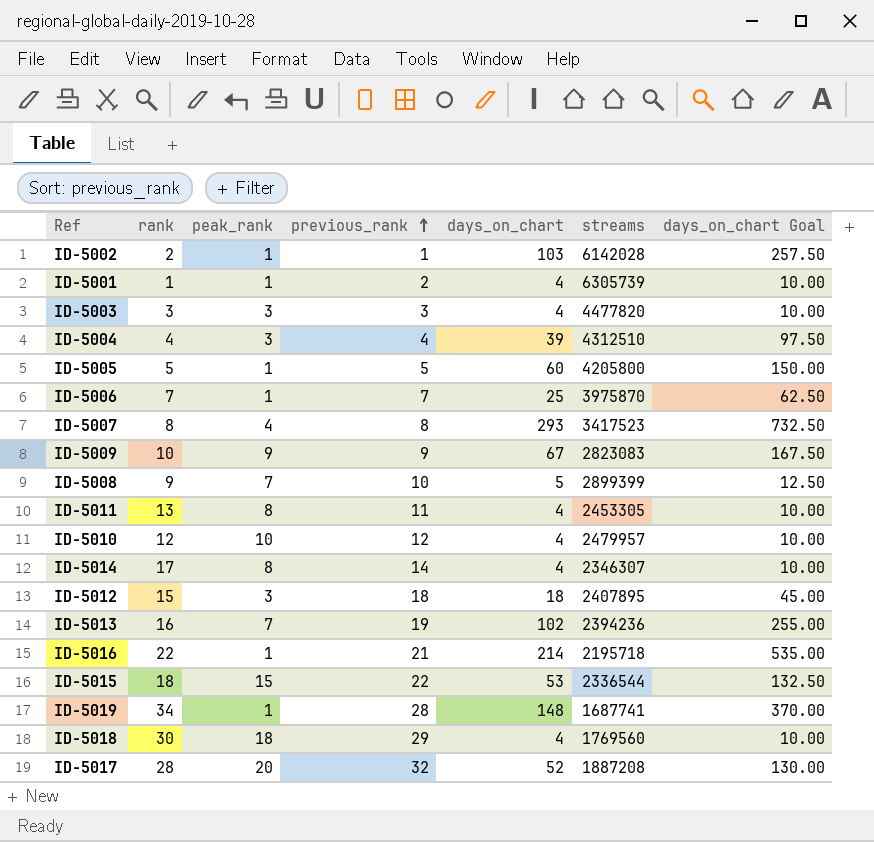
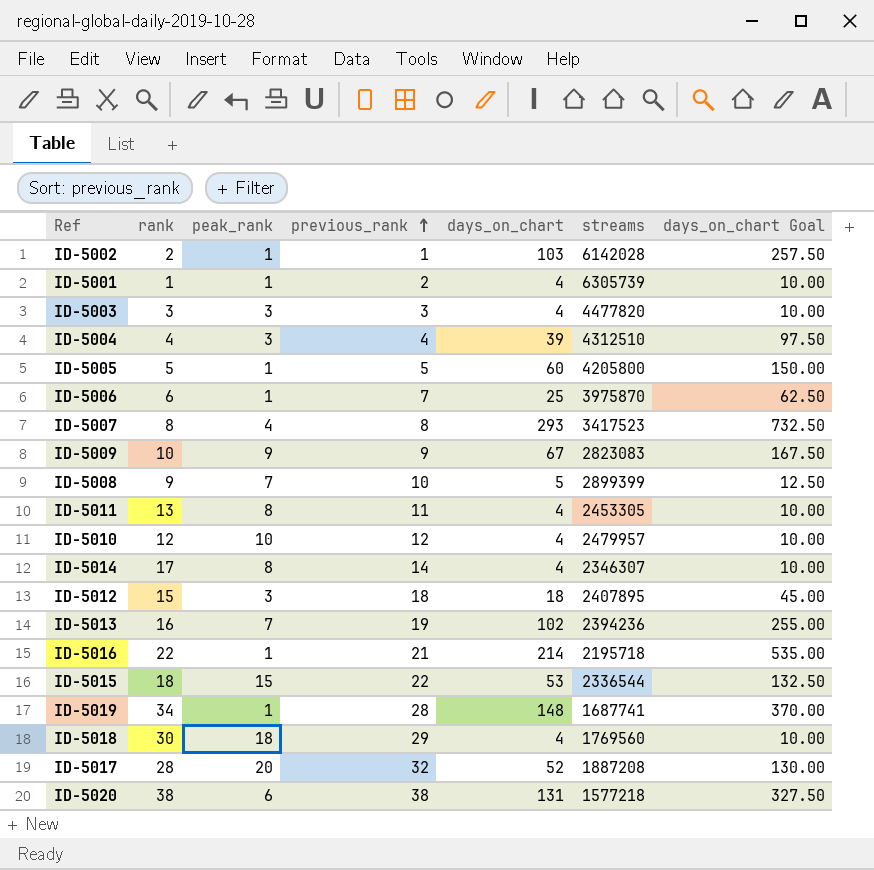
ID-5006 | rank: 7 -> 6
row ID-5020: none -> 38 | 6 | 38 | 131 | 1577218 | 327.50

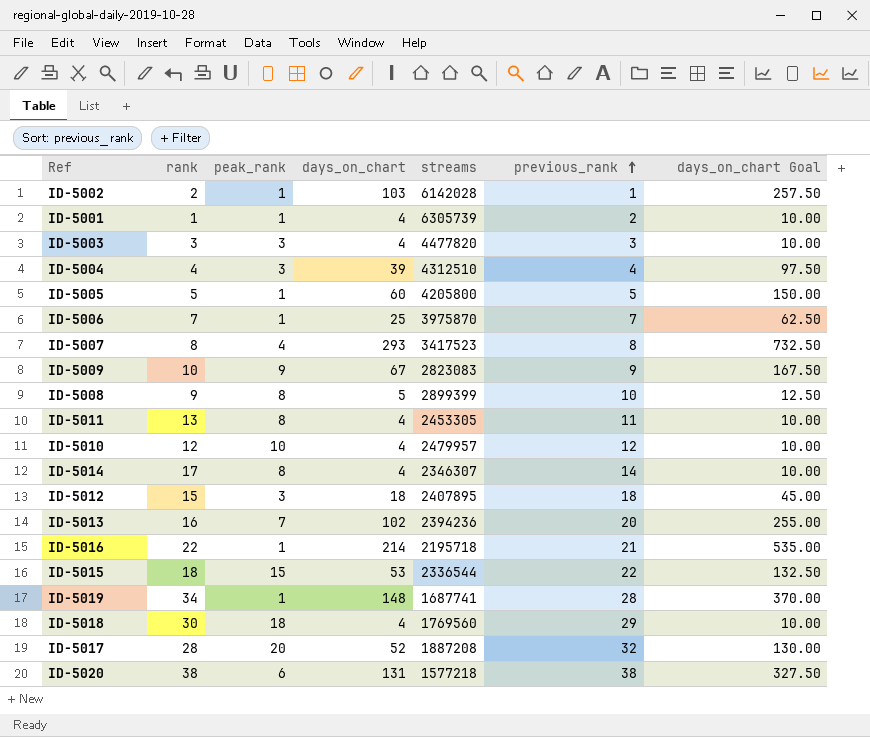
column previous_rank | position: 4 -> 6
ID-5006 | rank: 6 -> 7
ID-5008 | peak_rank: 7 -> 8
ID-5013 | previous_rank: 19 -> 20

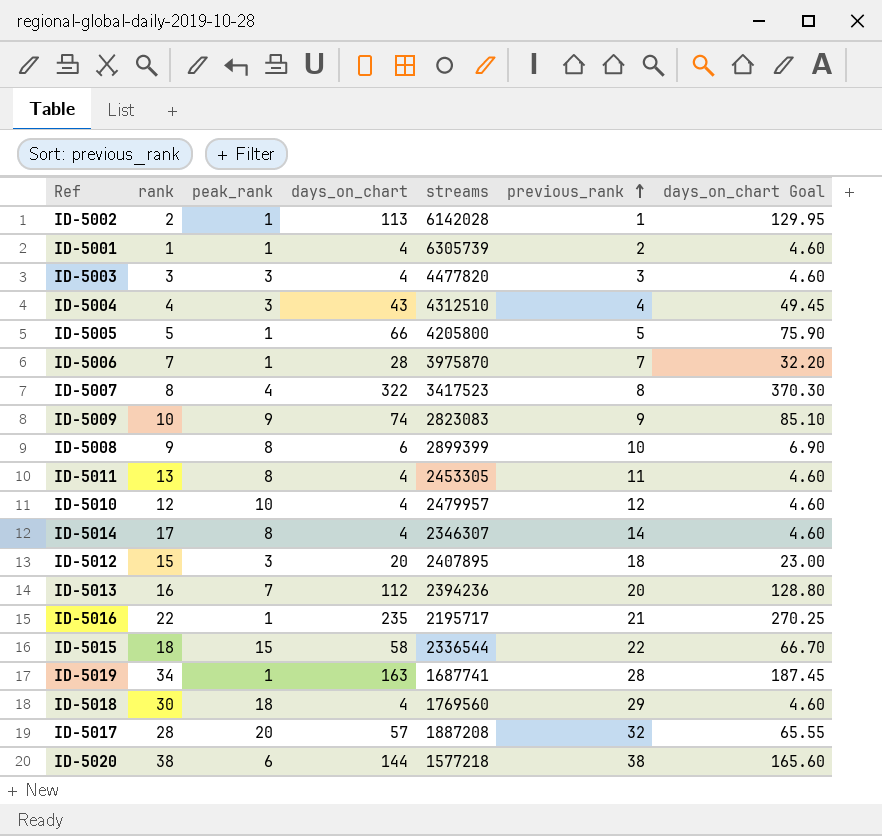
column days_on_chart Goal | formula: [days_on_chart] * 2.5 -> [days_on_chart] * 1.15
ID-5002 | days_on_chart: 103 -> 113
ID-5004 | days_on_chart: 39 -> 43
ID-5005 | days_on_chart: 60 -> 66
ID-5006 | days_on_chart: 25 -> 28
ID-5007 | days_on_chart: 293 -> 322
ID-5009 | days_on_chart: 67 -> 74
ID-5008 | days_on_chart: 5 -> 6
ID-5012 | days_on_chart: 18 -> 20
ID-5013 | days_on_chart: 102 -> 112
ID-5016 | days_on_chart: 214 -> 235
ID-5016 | streams: 2195718 -> 2195717
ID-5015 | days_on_chart: 53 -> 58
ID-5019 | days_on_chart: 148 -> 163
ID-5017 | days_on_chart: 52 -> 57
ID-5020 | days_on_chart: 131 -> 144

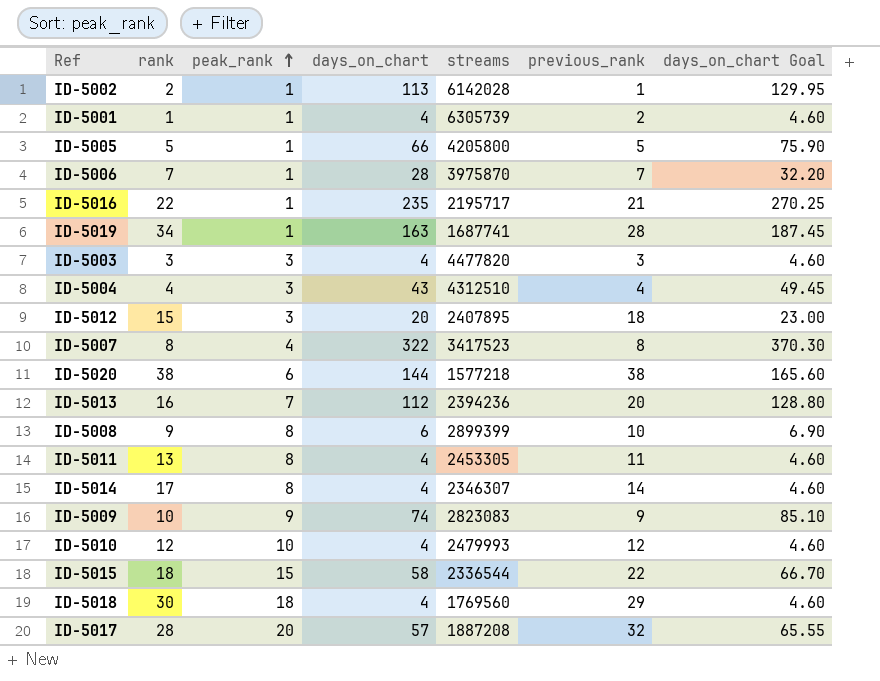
row order: previous_rank ascending -> peak_rank ascending
ID-5010 | streams: 2479957 -> 2479993

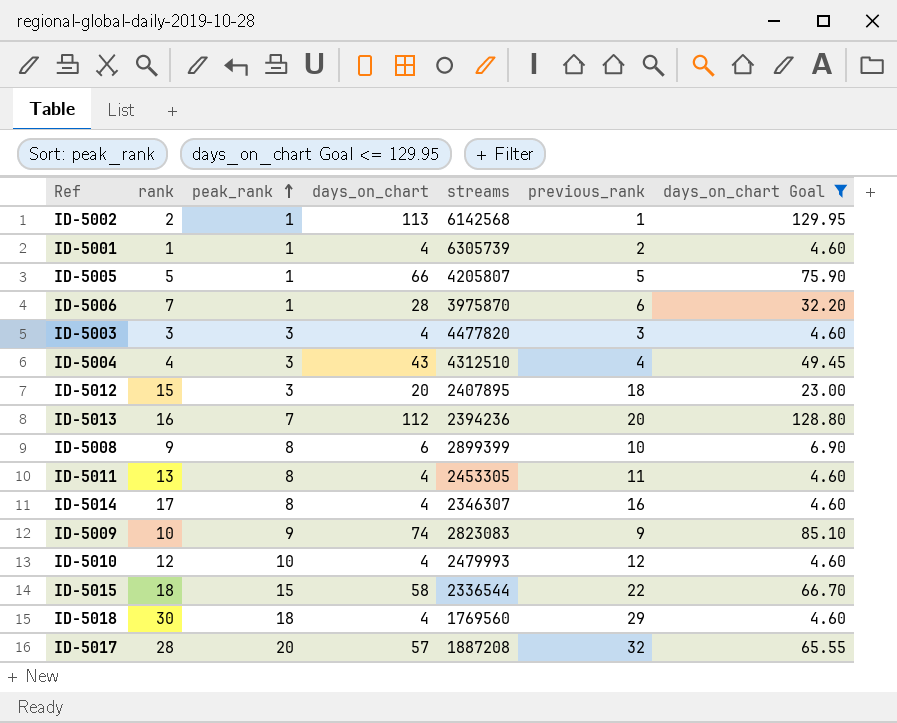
filter: none -> days_on_chart Goal <= 129.95
ID-5002 | streams: 6142028 -> 6142568
ID-5005 | streams: 4205800 -> 4205807
ID-5006 | previous_rank: 7 -> 6
ID-5014 | previous_rank: 14 -> 16

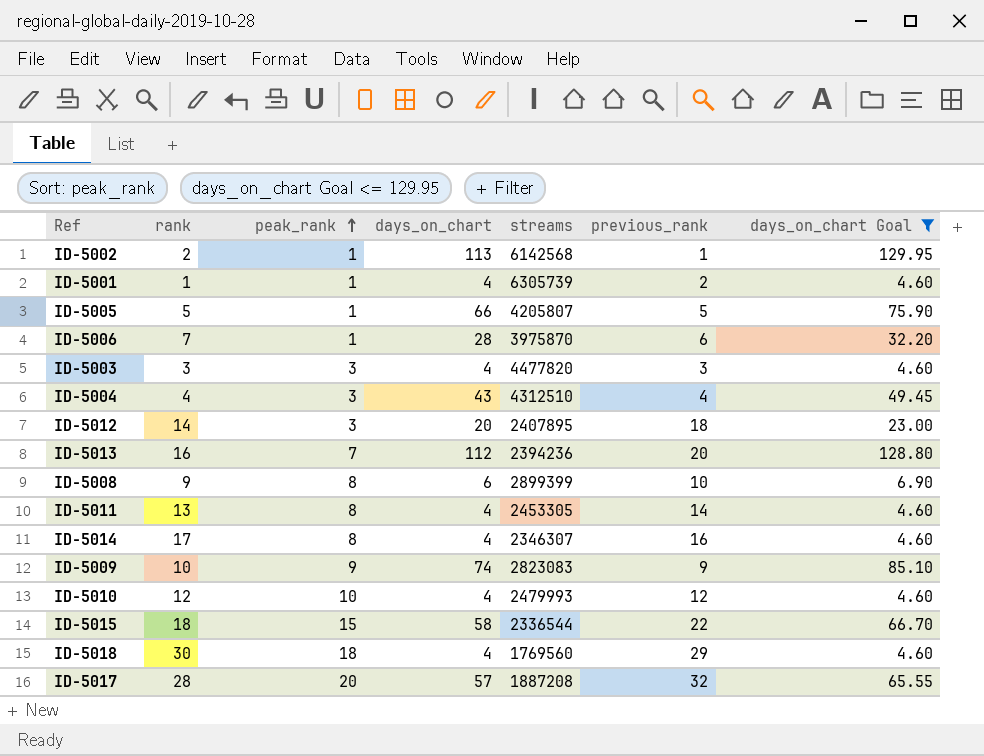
ID-5012 | rank: 15 -> 14
ID-5011 | previous_rank: 11 -> 14

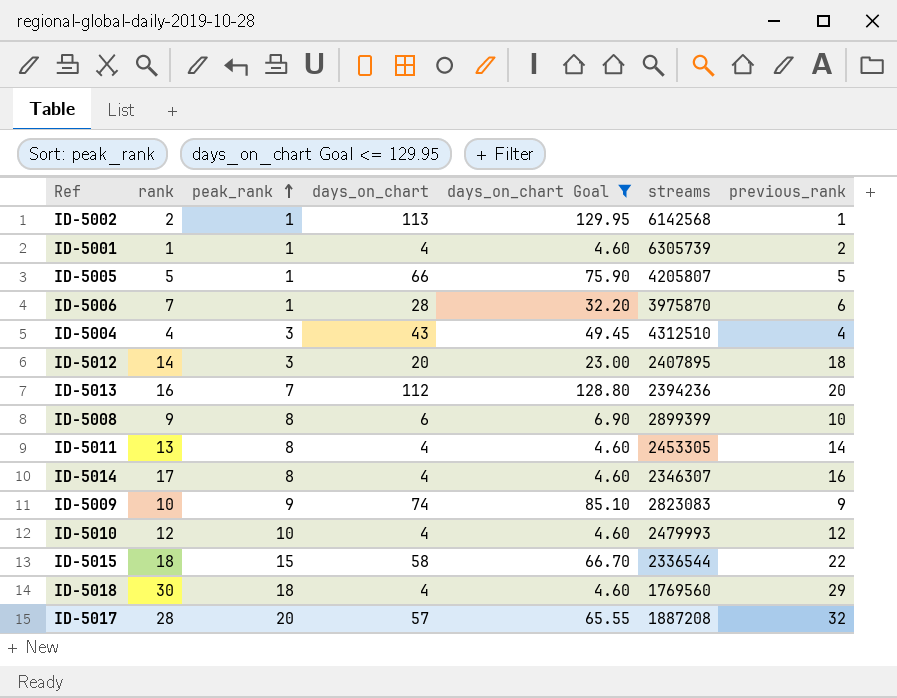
column days_on_chart Goal | position: 7 -> 5
row ID-5003: 3 | 3 | 4 | 4477820 | 3 | 4.60 -> none

